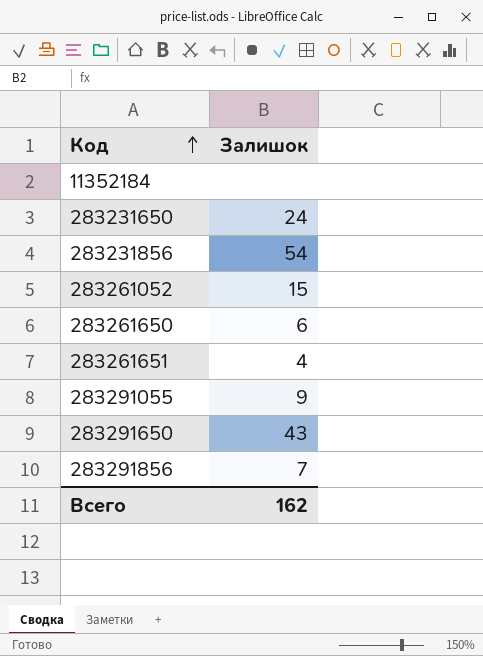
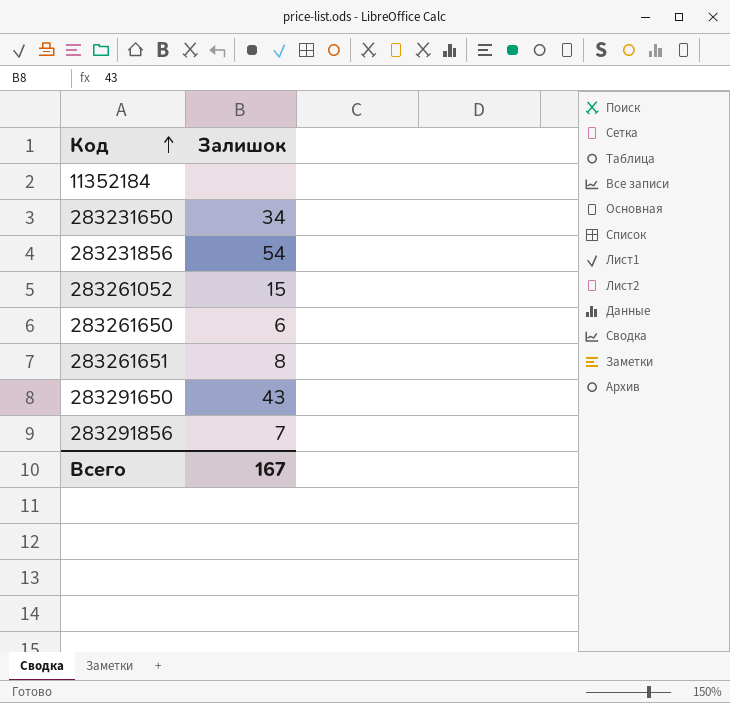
row 283291055: 9 -> none
283231650 | Залишок: 24 -> 34
283261651 | Залишок: 4 -> 8
Всего | Залишок: 162 -> 167

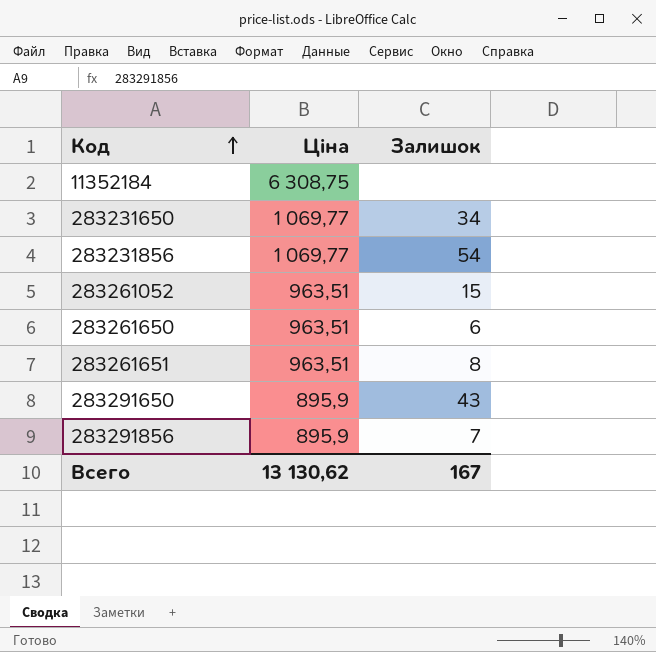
column Ціна | position: none -> 2

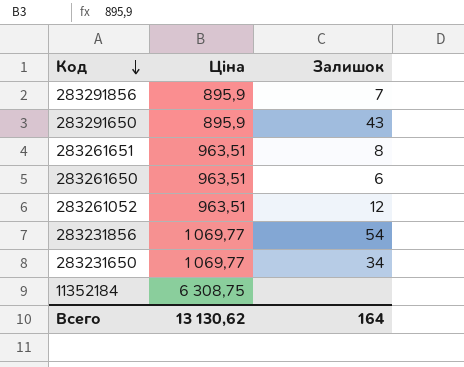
row order: Код ascending -> Код descending
283261052 | Залишок: 15 -> 12
Всего | Залишок: 167 -> 164

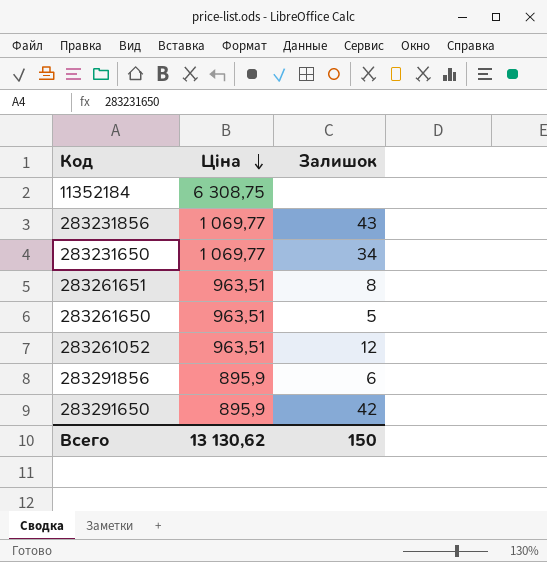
row order: Код descending -> Ціна descending
283231856 | Залишок: 54 -> 43
283261650 | Залишок: 6 -> 5
283291856 | Залишок: 7 -> 6
283291650 | Залишок: 43 -> 42
Всего | Залишок: 164 -> 150

